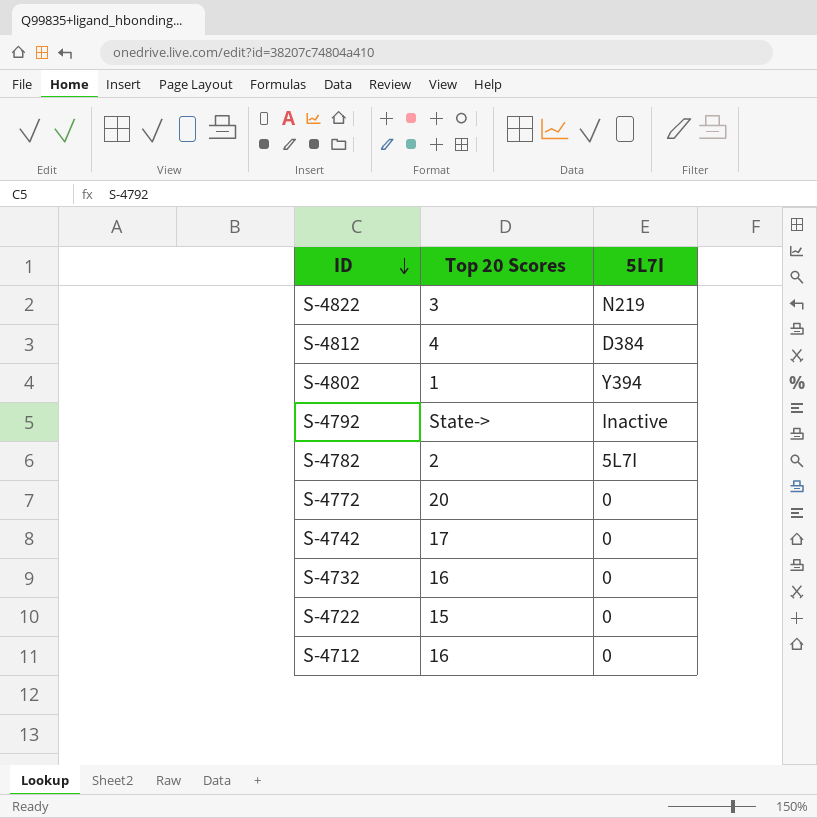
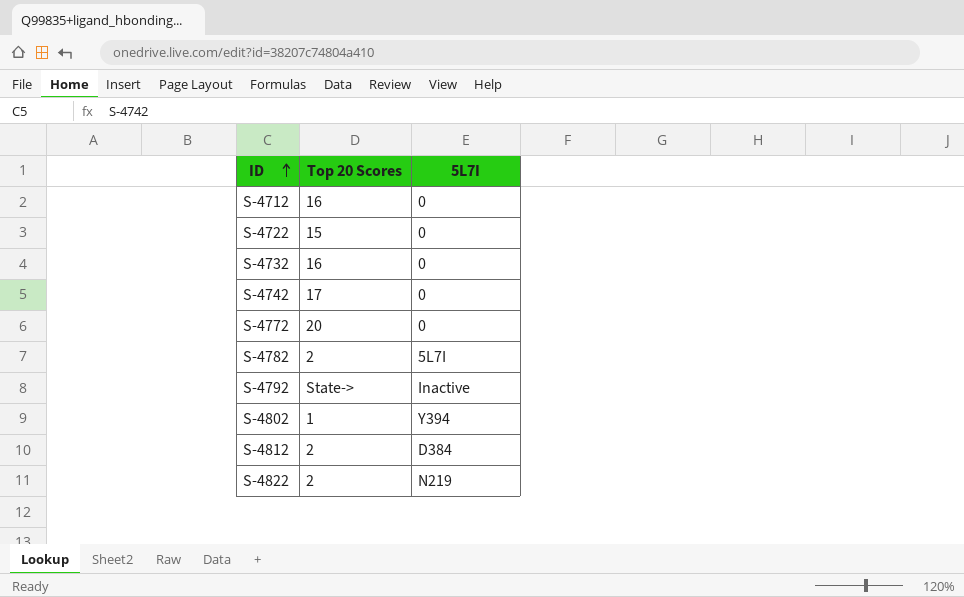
row order: ID descending -> ID ascending
S-4812 | Top 20 Scores: 4 -> 2
S-4822 | Top 20 Scores: 3 -> 2

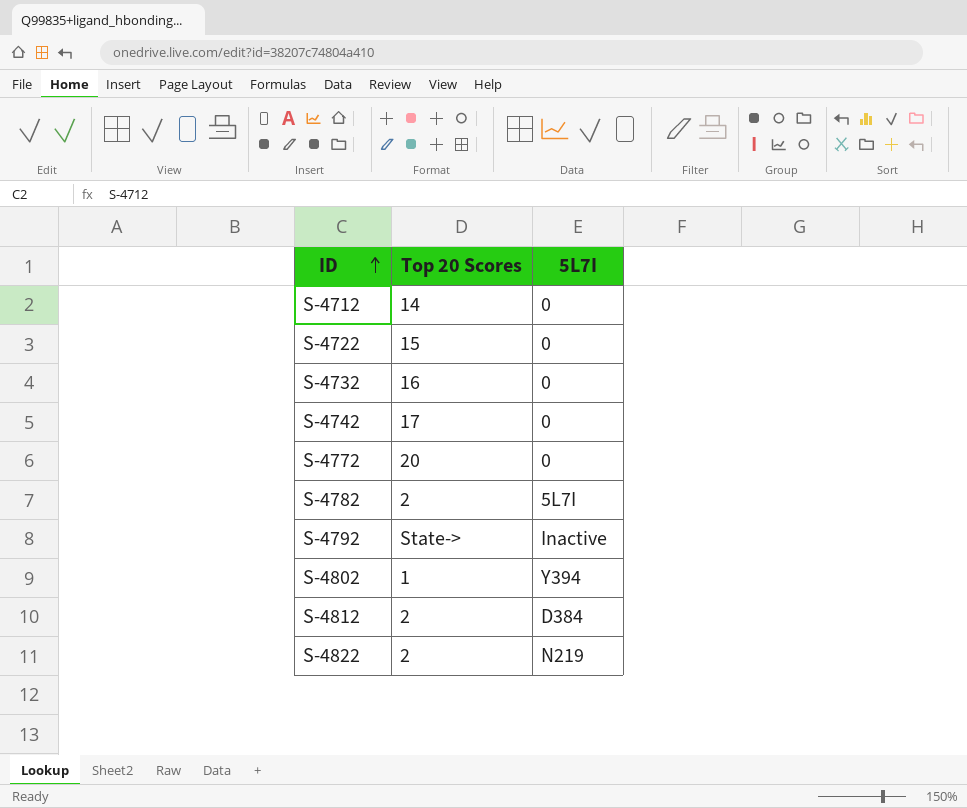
S-4712 | Top 20 Scores: 16 -> 14

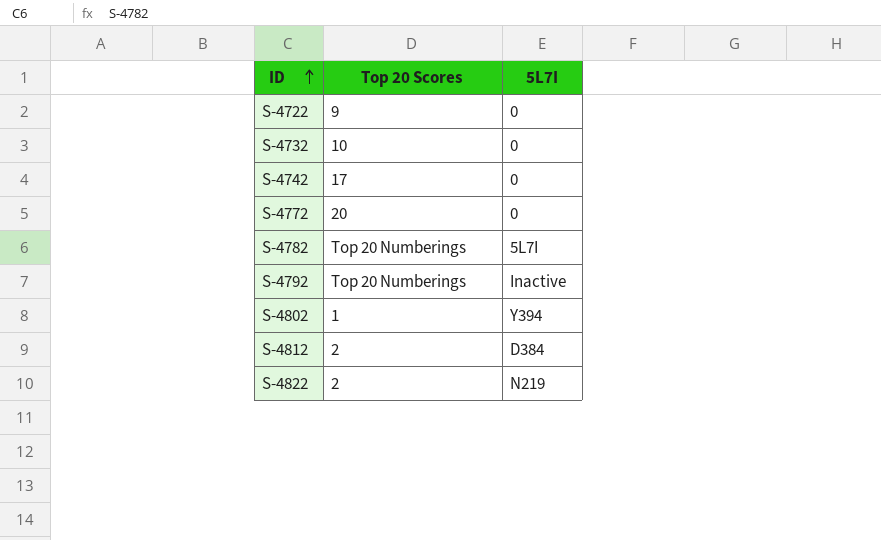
row S-4712: 14 | 0 -> none
S-4722 | Top 20 Scores: 15 -> 9
S-4732 | Top 20 Scores: 16 -> 10
S-4782 | Top 20 Scores: 2 -> Top 20 Numberings
S-4792 | Top 20 Scores: State-> -> Top 20 Numberings

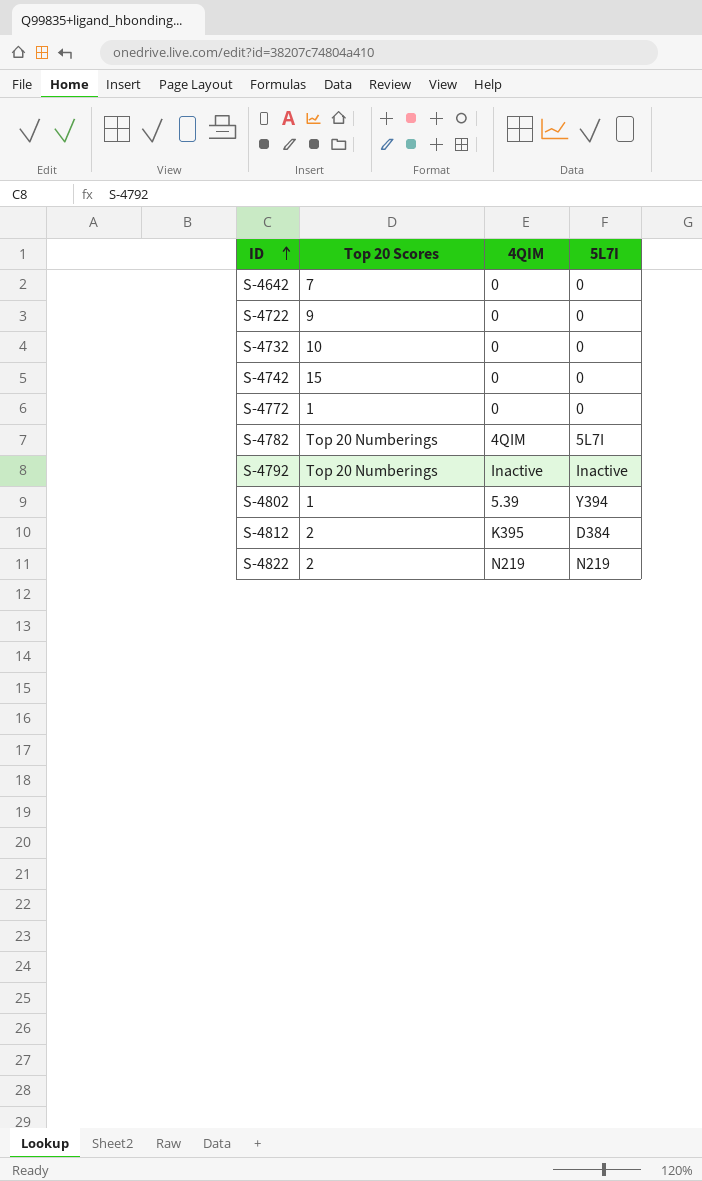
column 4QIM | position: none -> 3
row S-4642: none -> 7 | 0 | 0
S-4742 | Top 20 Scores: 17 -> 15
S-4772 | Top 20 Scores: 20 -> 1

